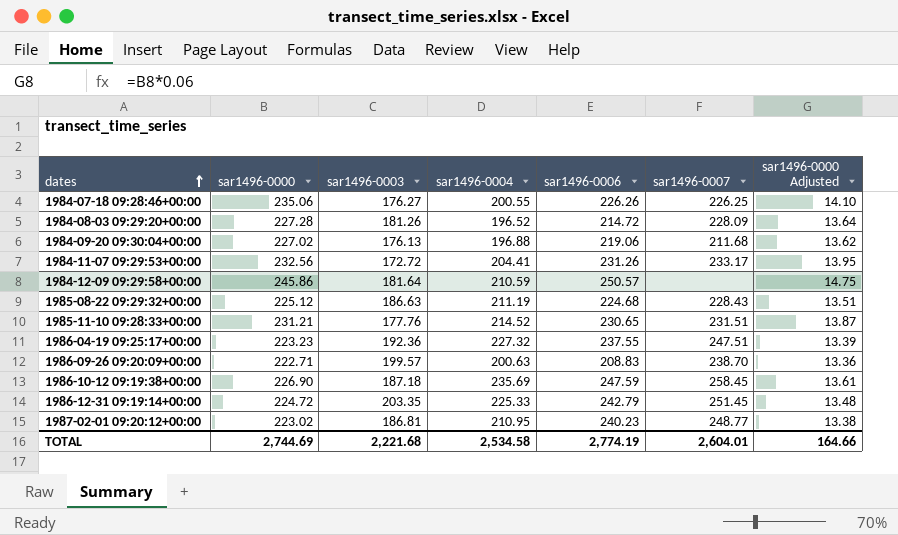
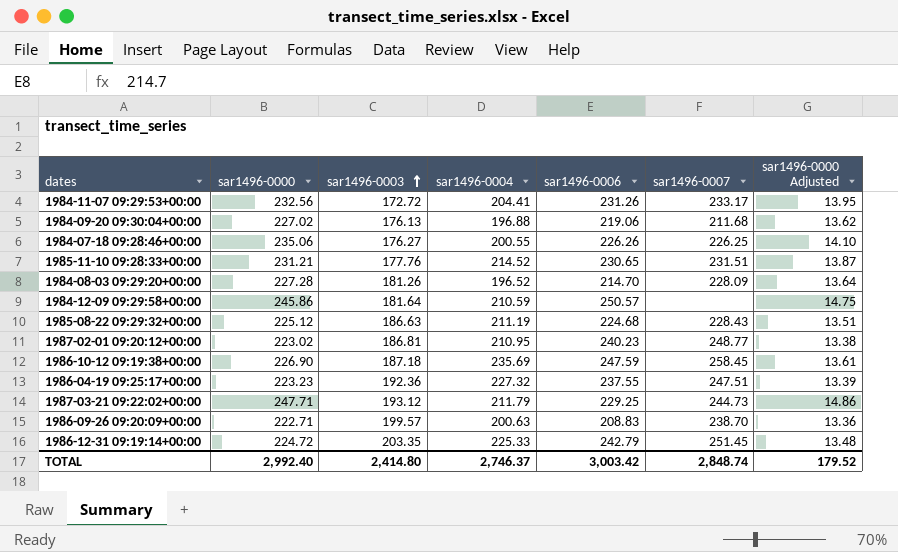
row order: dates ascending -> sar1496-0003 ascending
1984-08-03 09:29:20+00:00 | sar1496-0006: 214.72 -> 214.70
row 1987-03-21 09:22:02+00:00: none -> 247.71 | 193.12 | 211.79 | 229.25 | 244.73 | 14.86
TOTAL | sar1496-0000: 2,744.69 -> 2,992.40
TOTAL | sar1496-0003: 2,221.68 -> 2,414.80
TOTAL | sar1496-0004: 2,534.58 -> 2,746.37
TOTAL | sar1496-0006: 2,774.19 -> 3,003.42
TOTAL | sar1496-0007: 2,604.01 -> 2,848.74
TOTAL | sar1496-0000 Adjusted: 164.66 -> 179.52

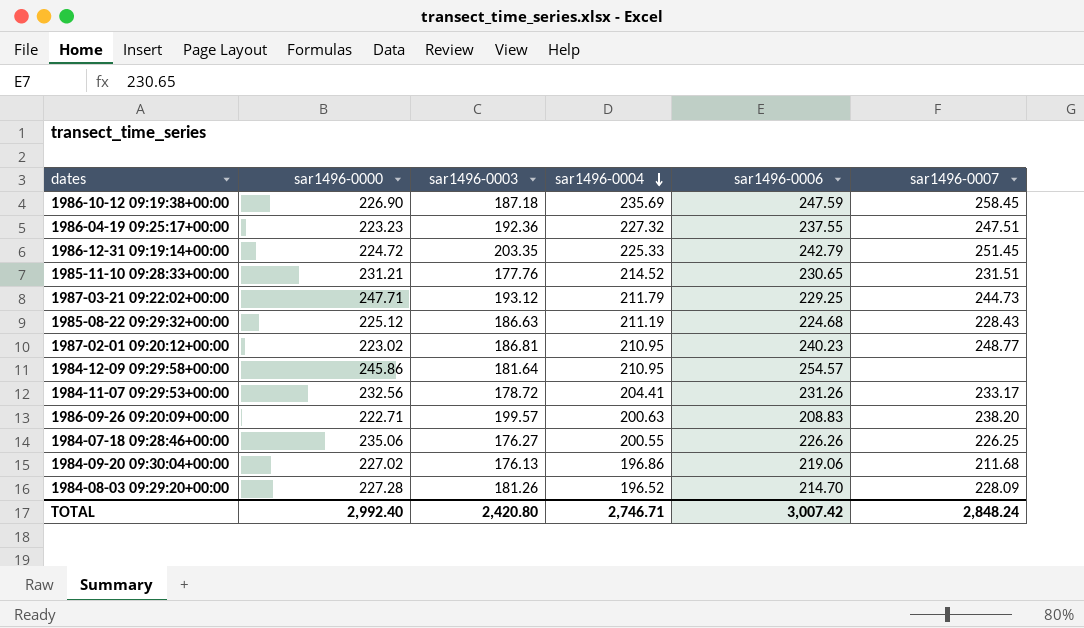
row order: sar1496-0003 ascending -> sar1496-0004 descending
column sar1496-0000 Adjusted | formula: [sar1496-0000] * 0.06 -> none
1984-12-09 09:29:58+00:00 | sar1496-0004: 210.59 -> 210.95
1984-12-09 09:29:58+00:00 | sar1496-0006: 250.57 -> 254.57
1984-11-07 09:29:53+00:00 | sar1496-0003: 172.72 -> 178.72
1986-09-26 09:20:09+00:00 | sar1496-0007: 238.70 -> 238.20
1984-09-20 09:30:04+00:00 | sar1496-0004: 196.88 -> 196.86
TOTAL | sar1496-0003: 2,414.80 -> 2,420.80
TOTAL | sar1496-0004: 2,746.37 -> 2,746.71
TOTAL | sar1496-0006: 3,003.42 -> 3,007.42
TOTAL | sar1496-0007: 2,848.74 -> 2,848.24

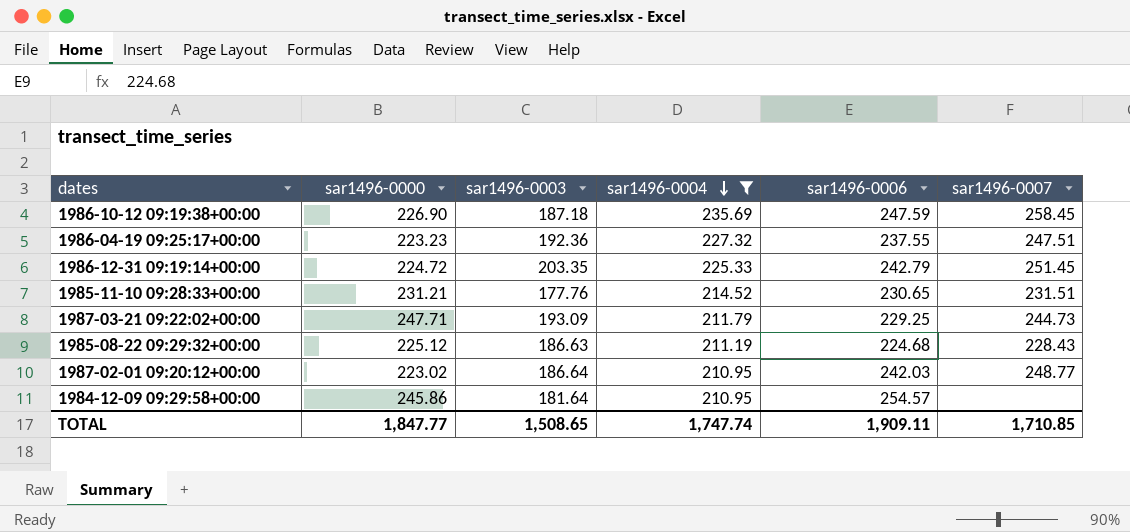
filter: none -> sar1496-0004 >= 210.95
1987-03-21 09:22:02+00:00 | sar1496-0003: 193.12 -> 193.09
1987-02-01 09:20:12+00:00 | sar1496-0003: 186.81 -> 186.64
1987-02-01 09:20:12+00:00 | sar1496-0006: 240.23 -> 242.03
TOTAL | sar1496-0000: 2,992.40 -> 1,847.77
TOTAL | sar1496-0003: 2,420.80 -> 1,508.65
TOTAL | sar1496-0004: 2,746.71 -> 1,747.74
TOTAL | sar1496-0006: 3,007.42 -> 1,909.11
TOTAL | sar1496-0007: 2,848.24 -> 1,710.85

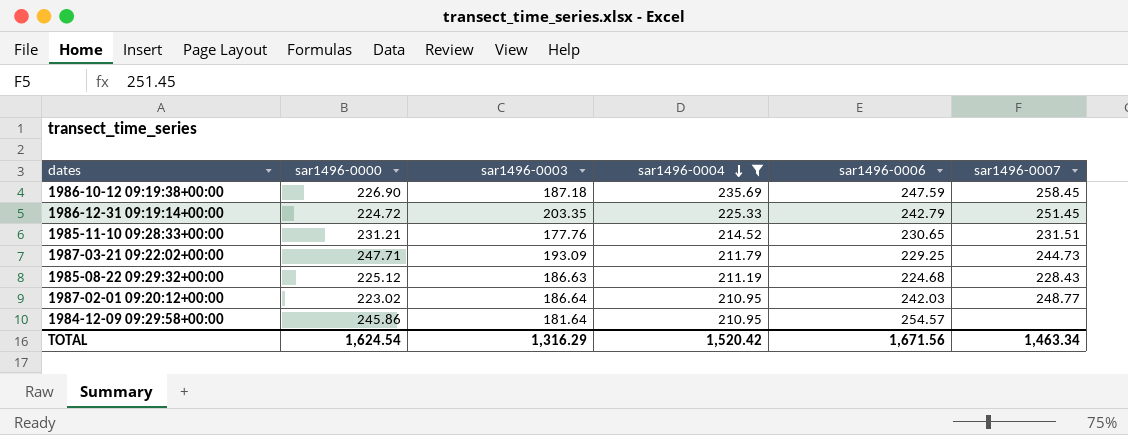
row 1986-04-19 09:25:17+00:00: 223.23 | 192.36 | 227.32 | 237.55 | 247.51 -> none
TOTAL | sar1496-0000: 1,847.77 -> 1,624.54
TOTAL | sar1496-0003: 1,508.65 -> 1,316.29
TOTAL | sar1496-0004: 1,747.74 -> 1,520.42
TOTAL | sar1496-0006: 1,909.11 -> 1,671.56
TOTAL | sar1496-0007: 1,710.85 -> 1,463.34

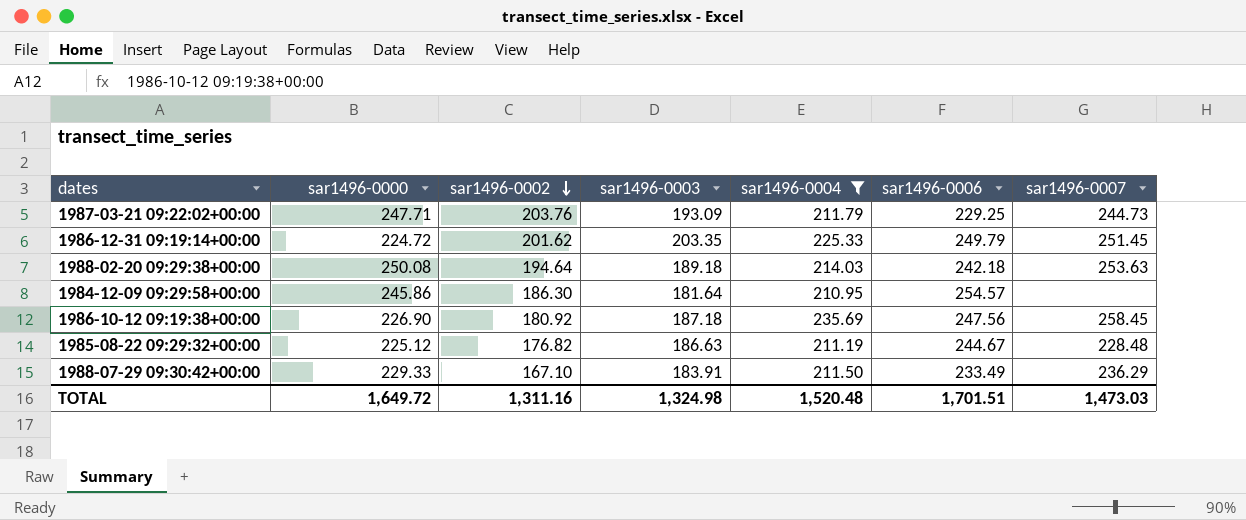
row order: sar1496-0004 descending -> sar1496-0002 descending
column sar1496-0002 | position: none -> 3
row 1985-11-10 09:28:33+00:00: 231.21 | 177.76 | 214.52 | 230.65 | 231.51 -> none
row 1987-02-01 09:20:12+00:00: 223.02 | 186.64 | 210.95 | 242.03 | 248.77 -> none
1986-12-31 09:19:14+00:00 | sar1496-0006: 242.79 -> 249.79
row 1988-02-20 09:29:38+00:00: none -> 250.08 | 194.64 | 189.18 | 214.03 | 242.18 | 253.63
1986-10-12 09:19:38+00:00 | sar1496-0006: 247.59 -> 247.56
1985-08-22 09:29:32+00:00 | sar1496-0006: 224.68 -> 244.67
1985-08-22 09:29:32+00:00 | sar1496-0007: 228.43 -> 228.48
row 1988-07-29 09:30:42+00:00: none -> 229.33 | 167.10 | 183.91 | 211.50 | 233.49 | 236.29
TOTAL | sar1496-0000: 1,624.54 -> 1,649.72
TOTAL | sar1496-0003: 1,316.29 -> 1,324.98
TOTAL | sar1496-0004: 1,520.42 -> 1,520.48
TOTAL | sar1496-0006: 1,671.56 -> 1,701.51
TOTAL | sar1496-0007: 1,463.34 -> 1,473.03

